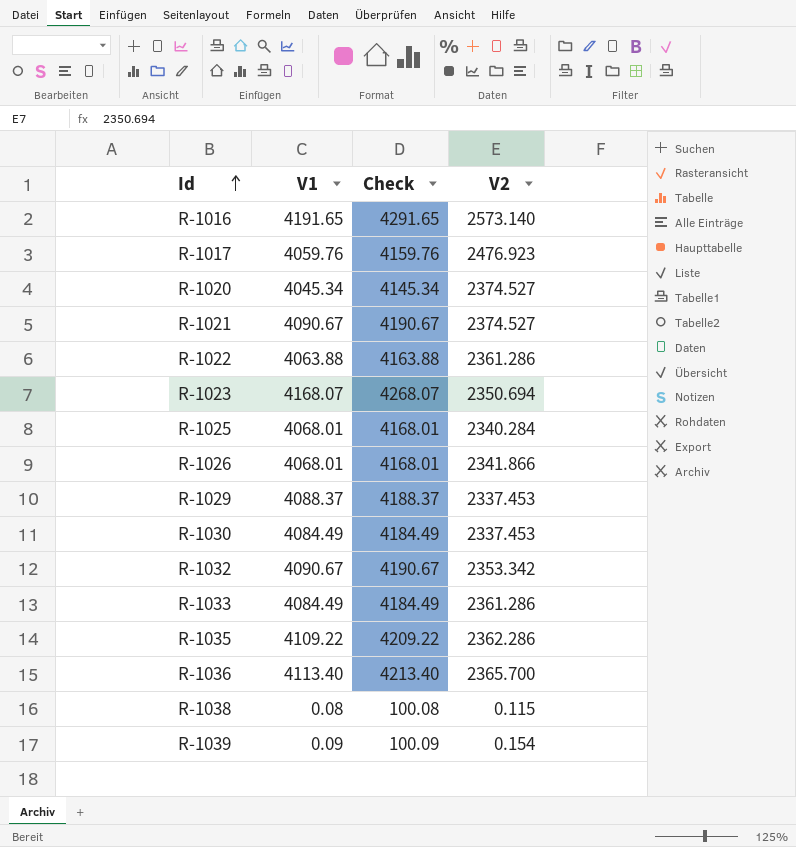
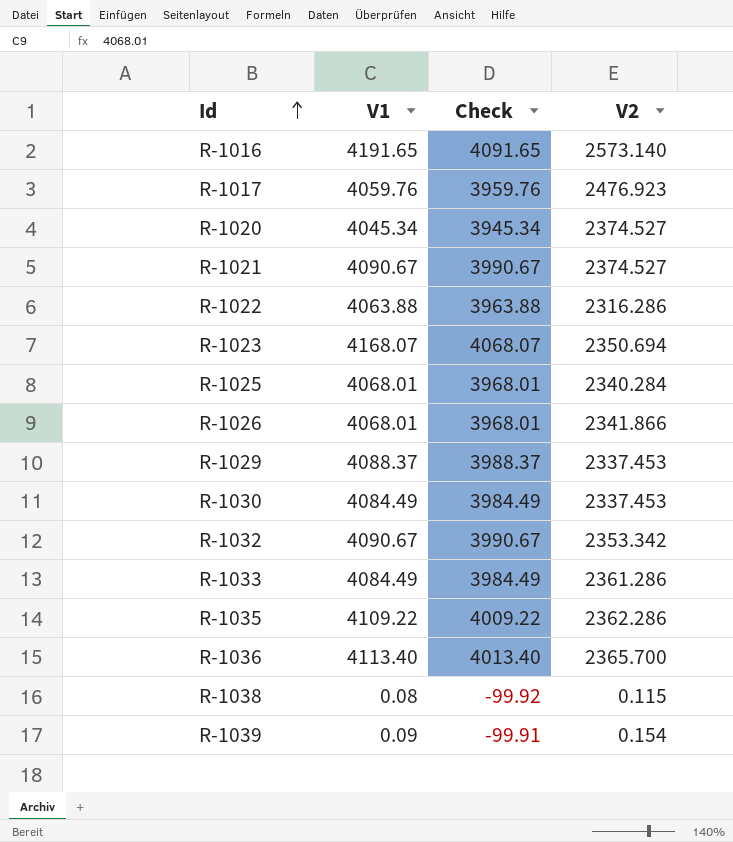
column Check | formula: [V1] + 100 -> [V1] - 100
R-1022 | V2: 2361.286 -> 2316.286

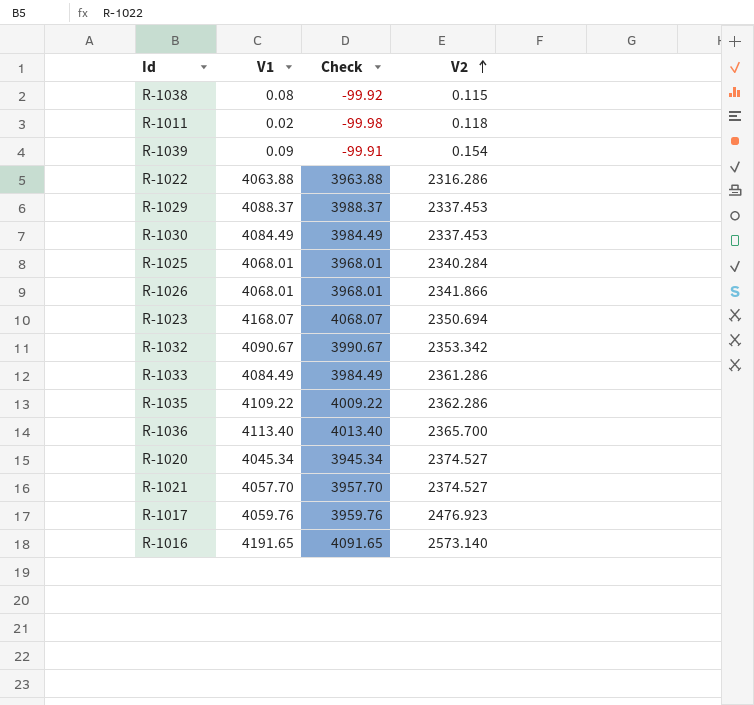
row order: Id ascending -> V2 ascending
row R-1011: none -> 0.02 | -99.98 | 0.118
R-1021 | V1: 4090.67 -> 4057.70
R-1021 | Check: 3990.67 -> 3957.70

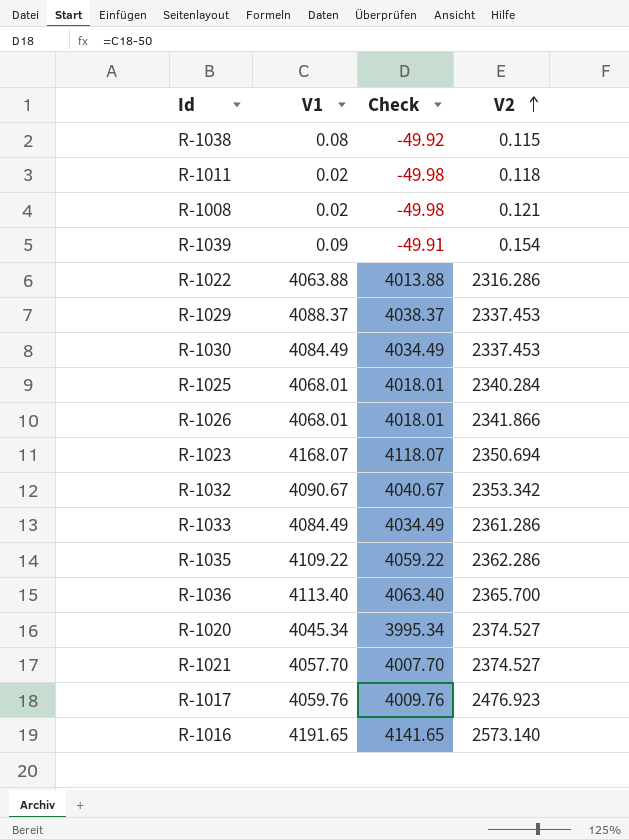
column Check | formula: [V1] - 100 -> [V1] - 50
row R-1008: none -> 0.02 | -49.98 | 0.121

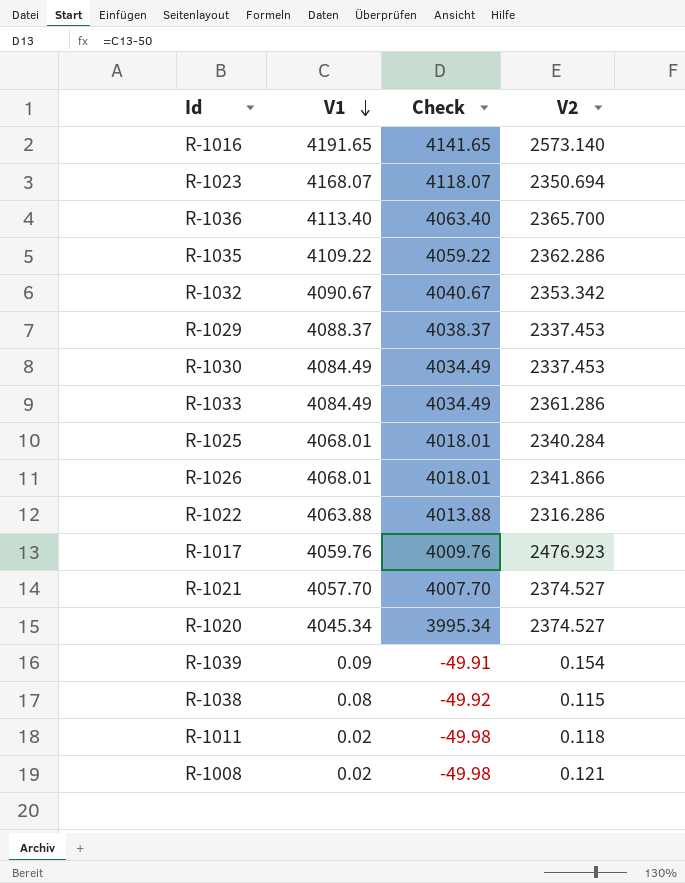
row order: V2 ascending -> V1 descending

